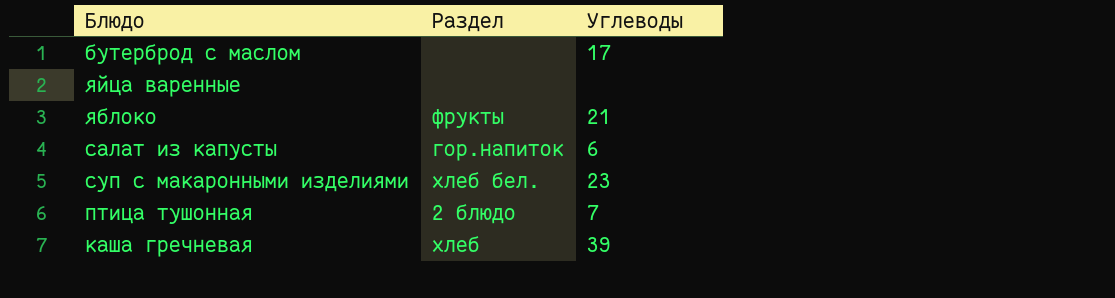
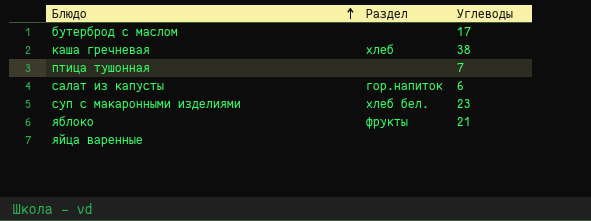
row order: none -> Блюдо ascending
каша гречневая | Углеводы: 39 -> 38
птица тушонная | Раздел: 2 блюдо -> none

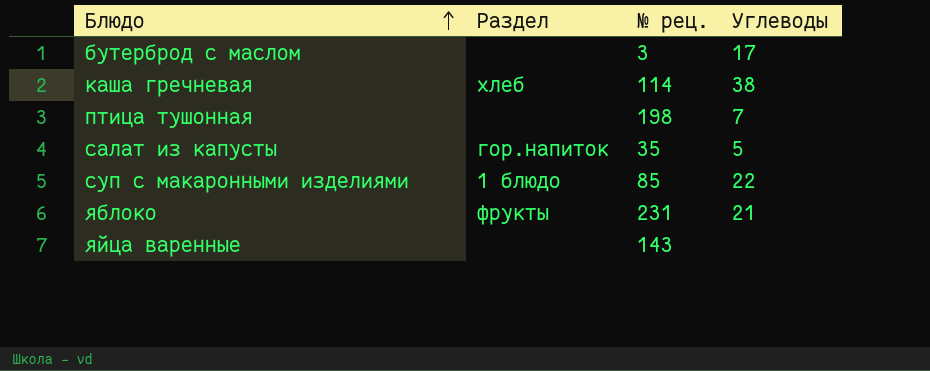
column № рец. | position: none -> 3
салат из капусты | Углеводы: 6 -> 5
суп с макаронными изделиями | Раздел: хлеб бел. -> 1 блюдо
суп с макаронными изделиями | Углеводы: 23 -> 22

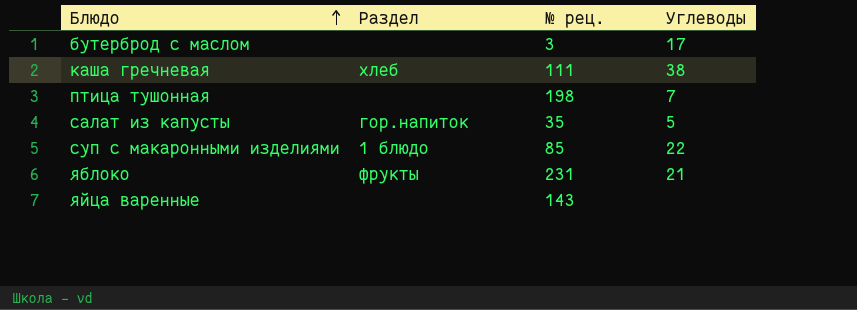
каша гречневая | № рец.: 114 -> 111

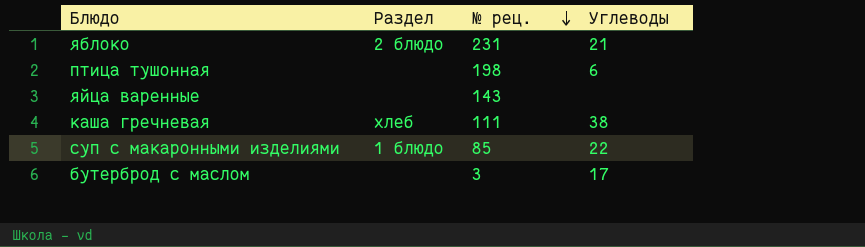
row order: Блюдо ascending -> № рец. descending
row салат из капусты: гор.напиток | 35 | 5 -> none
яблоко | Раздел: фрукты -> 2 блюдо
птица тушонная | Углеводы: 7 -> 6

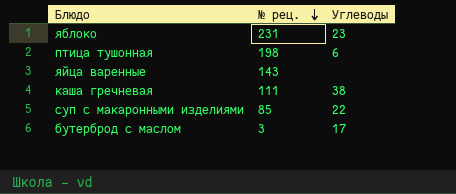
column Раздел | position: 2 -> none
яблоко | Углеводы: 21 -> 23

